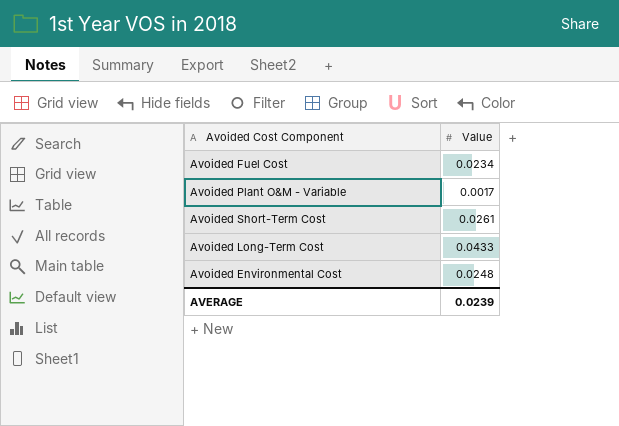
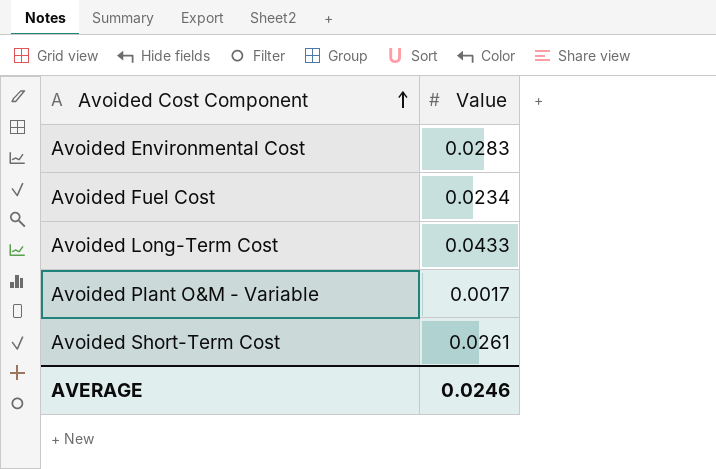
row order: none -> Avoided Cost Component ascending
Avoided Environmental Cost | Value: 0.0248 -> 0.0283
AVERAGE | Value: 0.0239 -> 0.0246

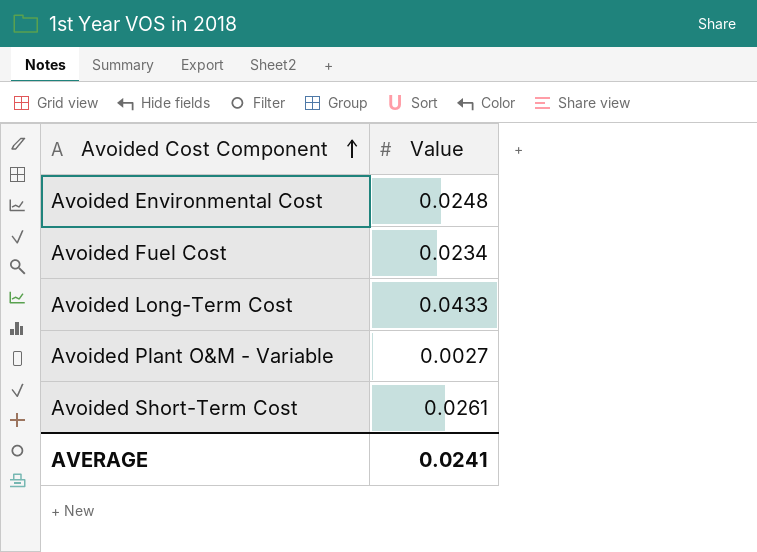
Avoided Environmental Cost | Value: 0.0283 -> 0.0248
Avoided Plant O&M - Variable | Value: 0.0017 -> 0.0027
AVERAGE | Value: 0.0246 -> 0.0241

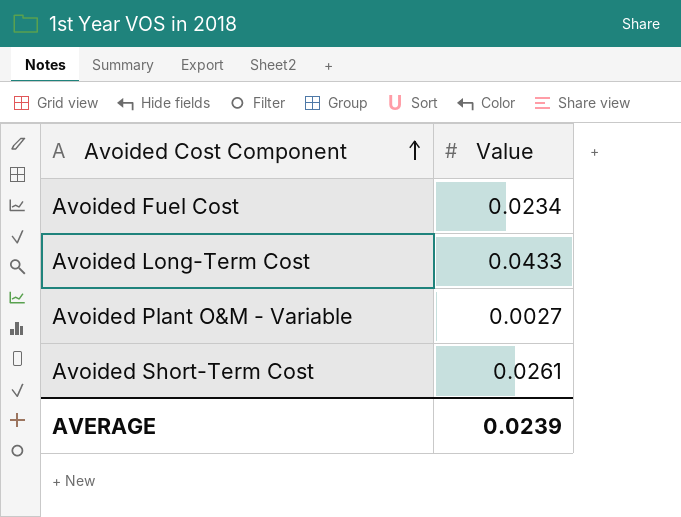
row Avoided Environmental Cost: 0.0248 -> none
AVERAGE | Value: 0.0241 -> 0.0239

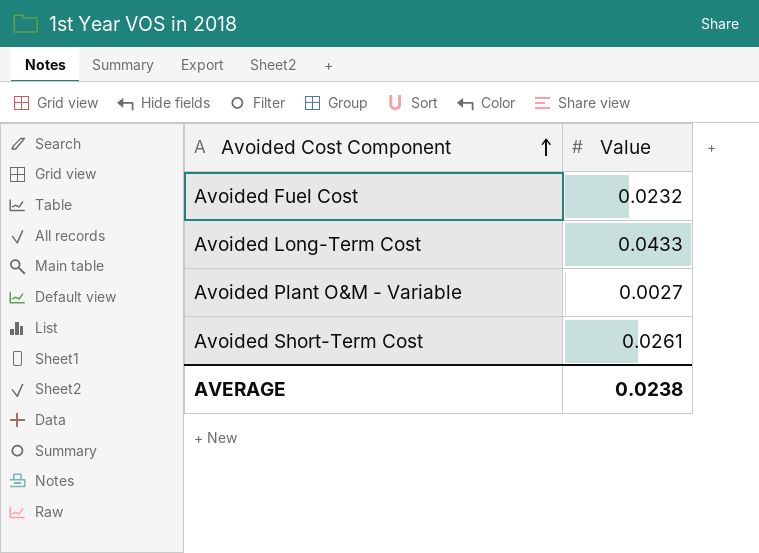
Avoided Fuel Cost | Value: 0.0234 -> 0.0232
AVERAGE | Value: 0.0239 -> 0.0238

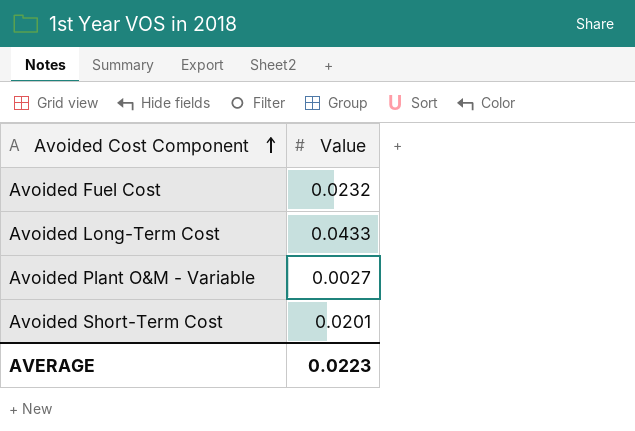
Avoided Short-Term Cost | Value: 0.0261 -> 0.0201
AVERAGE | Value: 0.0238 -> 0.0223

